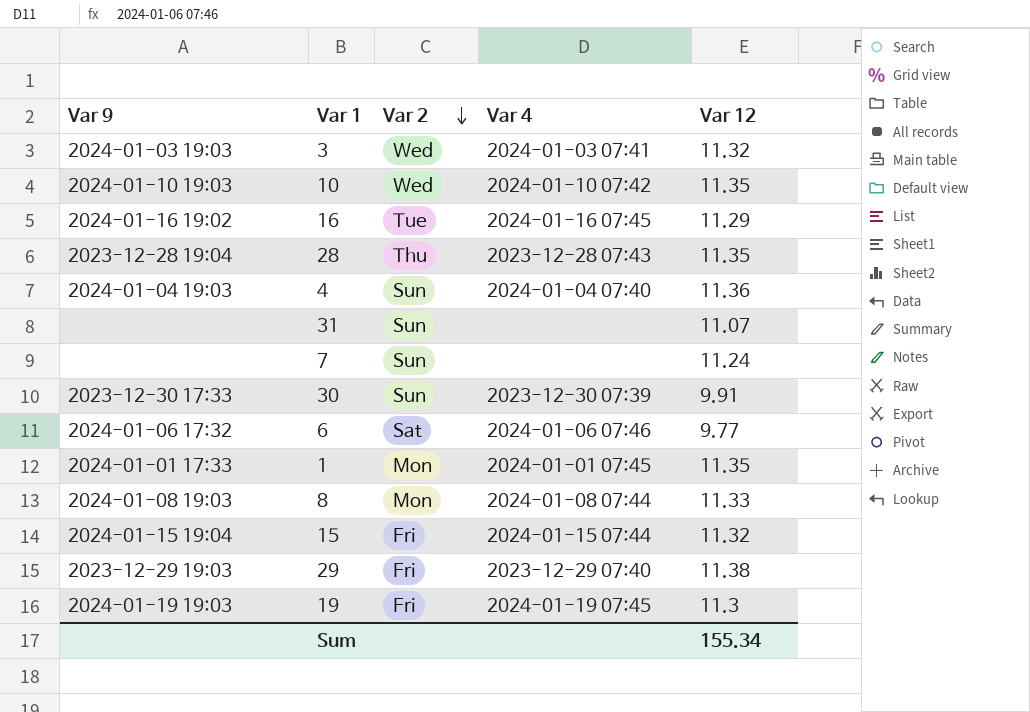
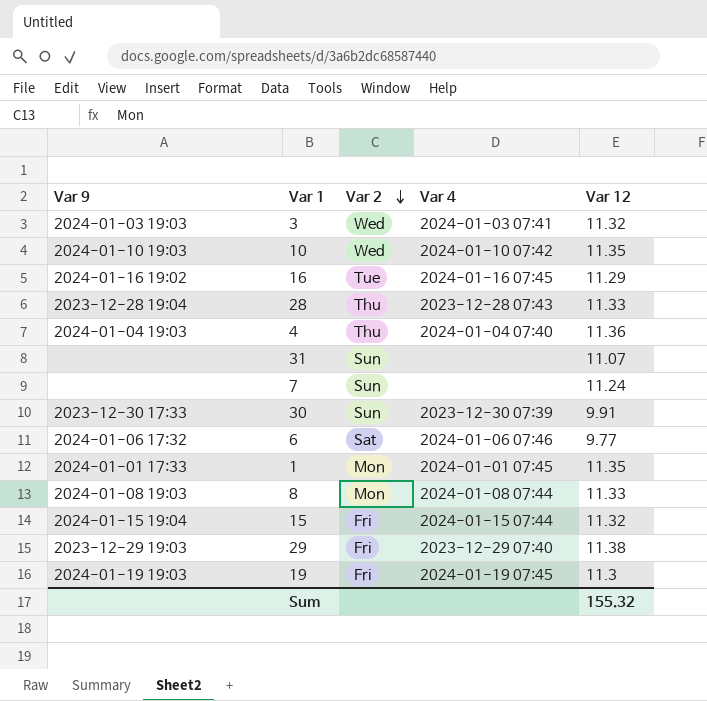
28 | Var 12: 11.35 -> 11.33
4 | Var 2: Sun -> Thu
Sum | Var 12: 155.34 -> 155.32

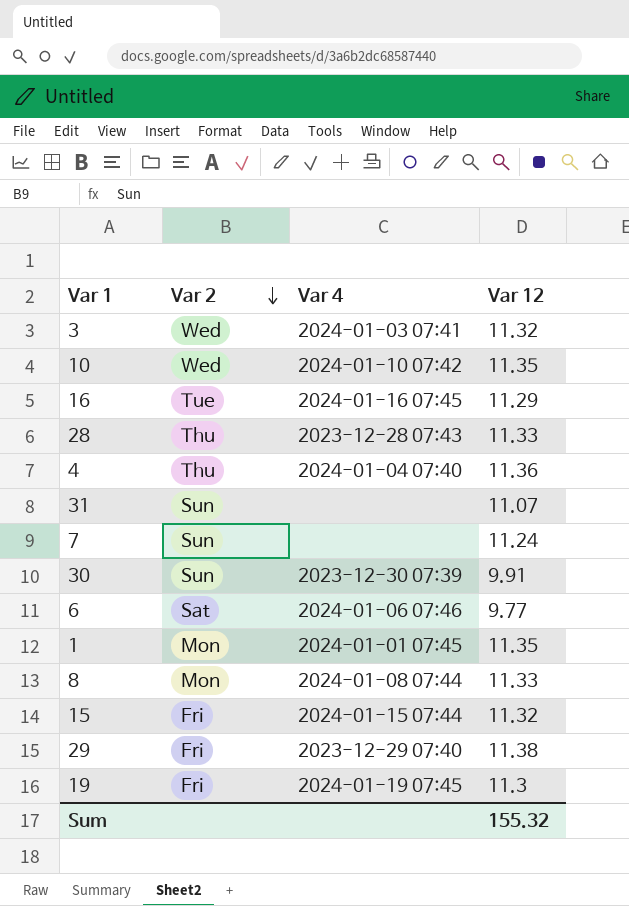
column Var 9 | position: 1 -> none

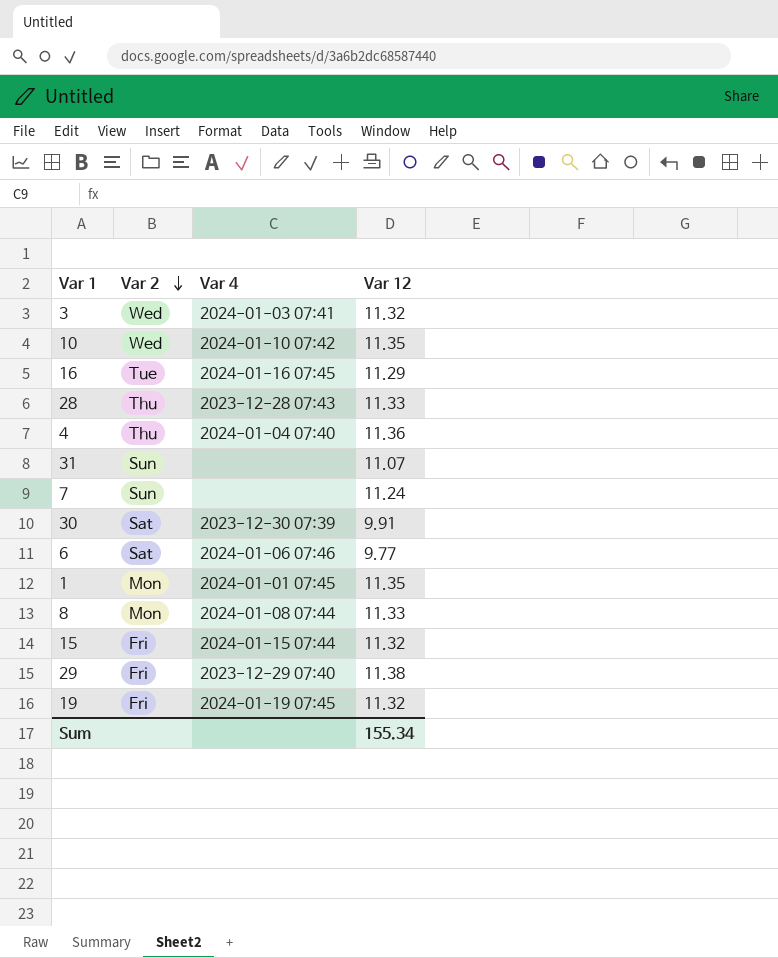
30 | Var 2: Sun -> Sat
19 | Var 12: 11.3 -> 11.32
Sum | Var 12: 155.32 -> 155.34

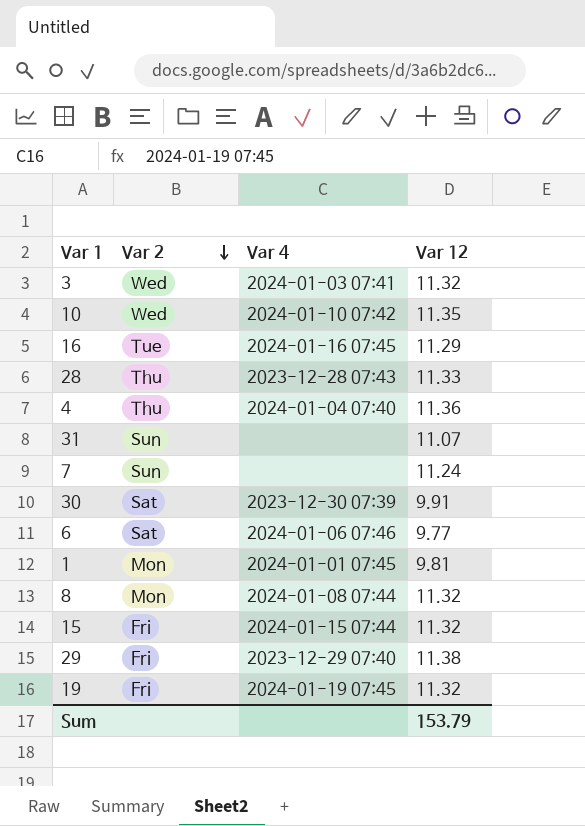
1 | Var 12: 11.35 -> 9.81
8 | Var 12: 11.33 -> 11.32
Sum | Var 12: 155.34 -> 153.79

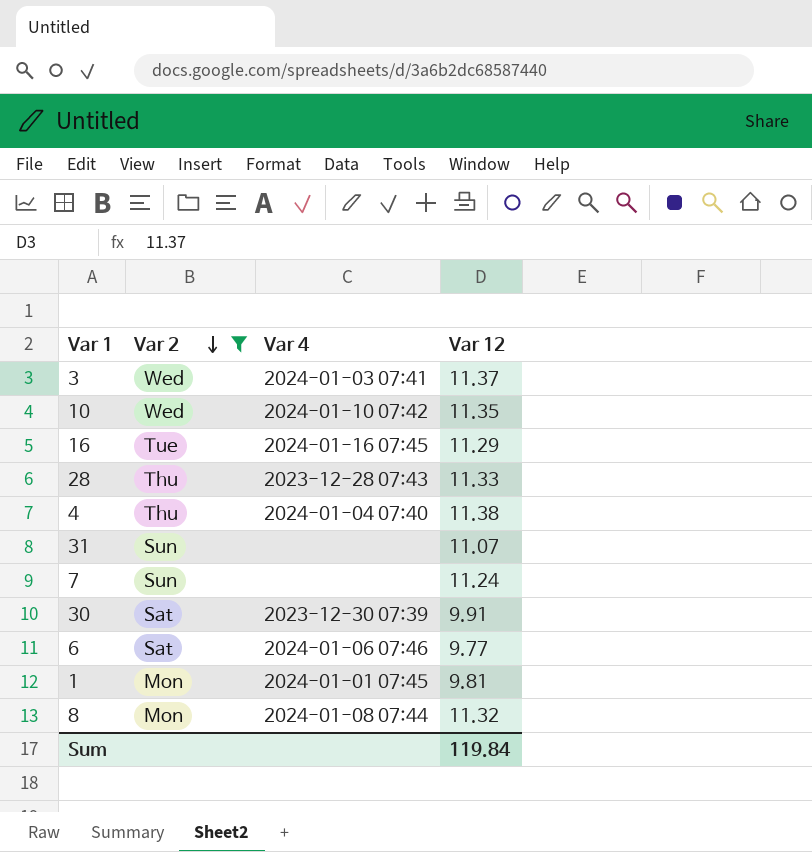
filter: none -> Var 2 != Fri
3 | Var 12: 11.32 -> 11.37
4 | Var 12: 11.36 -> 11.38
Sum | Var 12: 153.79 -> 119.84

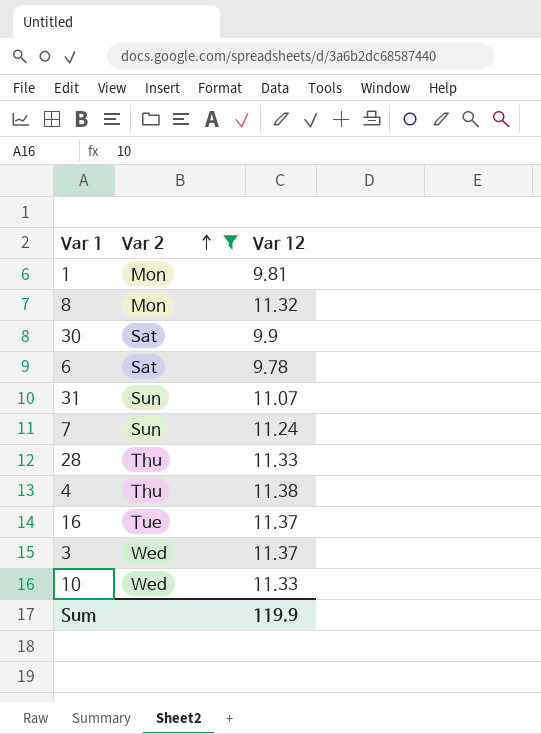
row order: Var 2 descending -> Var 2 ascending
column Var 4 | position: 3 -> none
30 | Var 12: 9.91 -> 9.9
6 | Var 12: 9.77 -> 9.78
16 | Var 12: 11.29 -> 11.37
10 | Var 12: 11.35 -> 11.33
Sum | Var 12: 119.84 -> 119.9

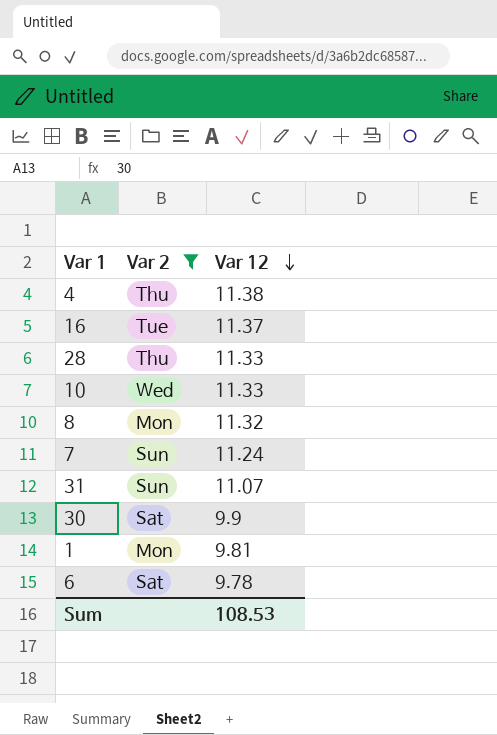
row order: Var 2 ascending -> Var 12 descending
row 3: Wed | 11.37 -> none
Sum | Var 12: 119.9 -> 108.53

